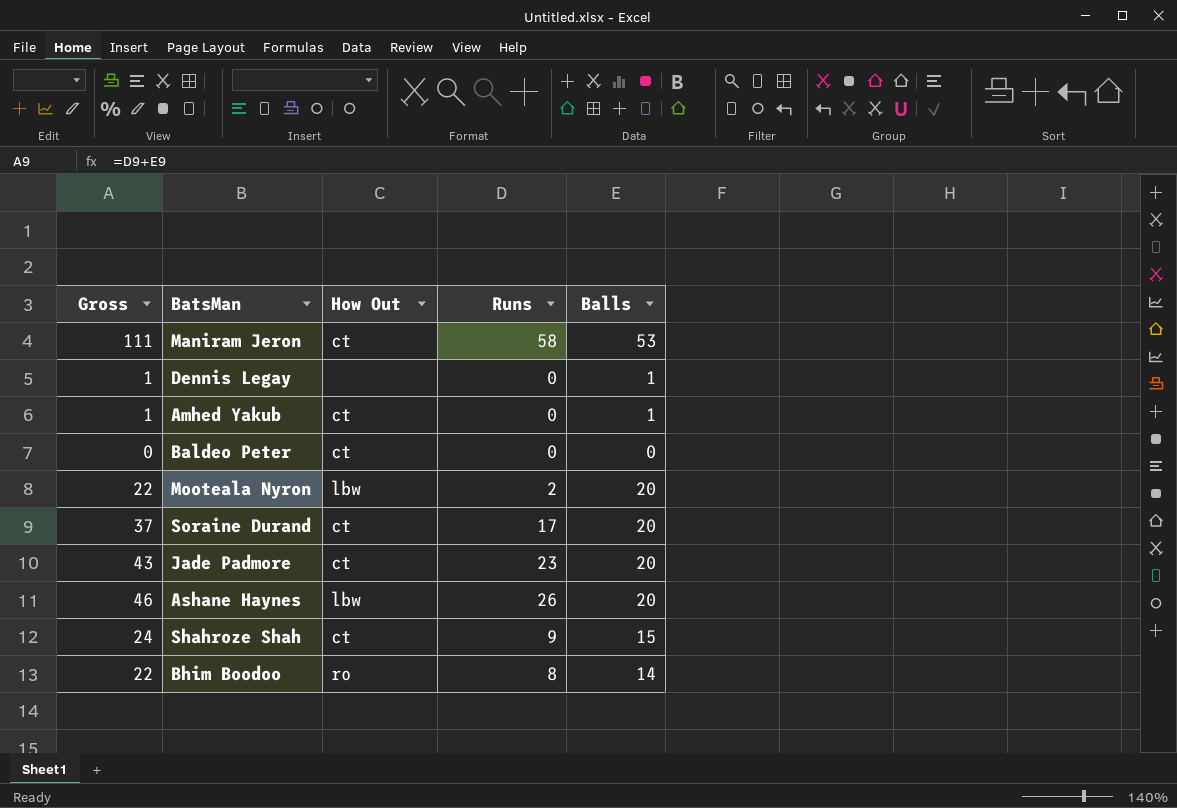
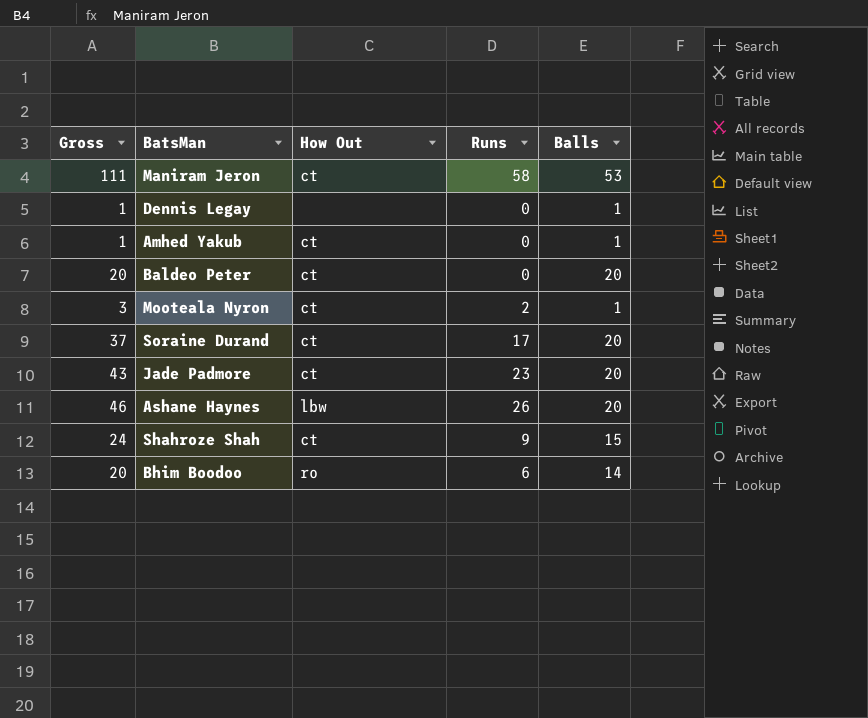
Baldeo Peter | Gross: 0 -> 20
Baldeo Peter | Balls: 0 -> 20
Mooteala Nyron | Gross: 22 -> 3
Mooteala Nyron | How Out: lbw -> ct
Mooteala Nyron | Balls: 20 -> 1
Bhim Boodoo | Gross: 22 -> 20
Bhim Boodoo | Runs: 8 -> 6

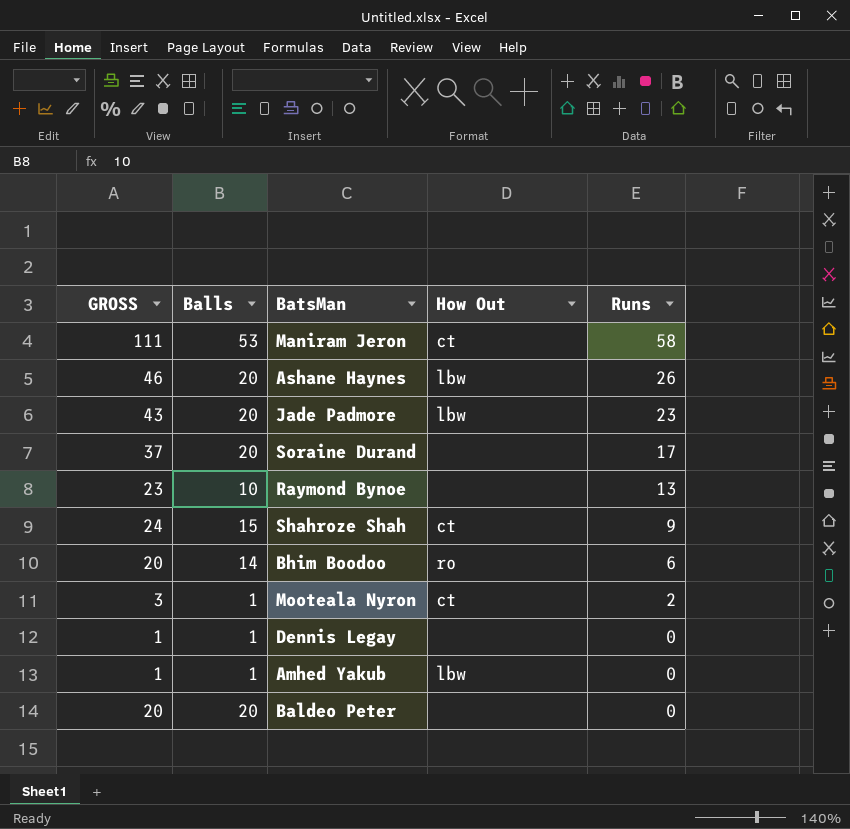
row order: none -> Runs descending
column name: Gross -> GROSS
column Balls | position: 5 -> 2
Jade Padmore | How Out: ct -> lbw
Soraine Durand | How Out: ct -> none
row Raymond Bynoe: none -> 23 | 10 | none | 13
Amhed Yakub | How Out: ct -> lbw
Baldeo Peter | How Out: ct -> none

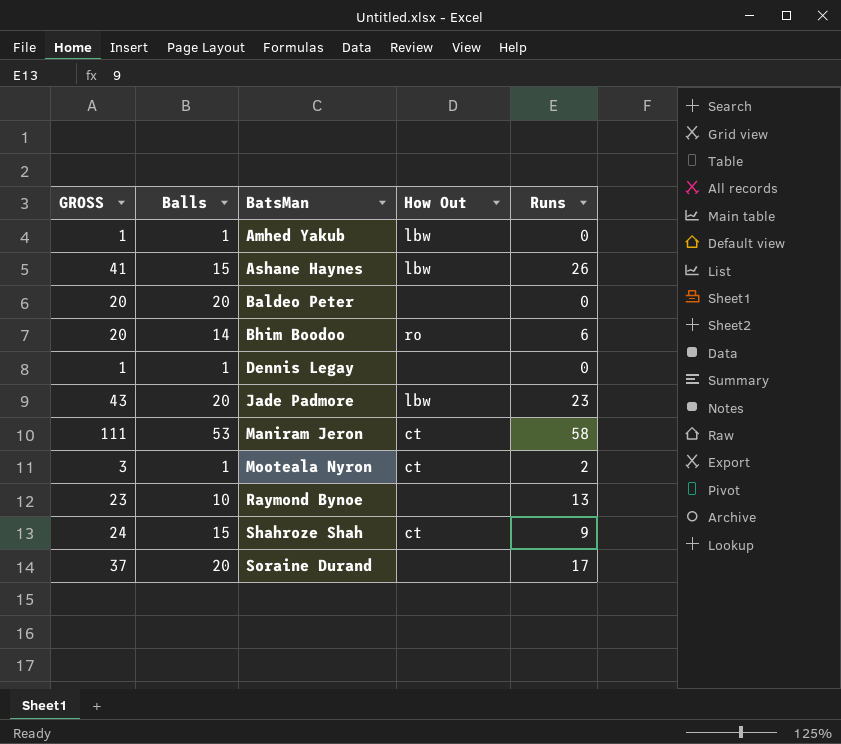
row order: Runs descending -> BatsMan ascending
Ashane Haynes | GROSS: 46 -> 41
Ashane Haynes | Balls: 20 -> 15

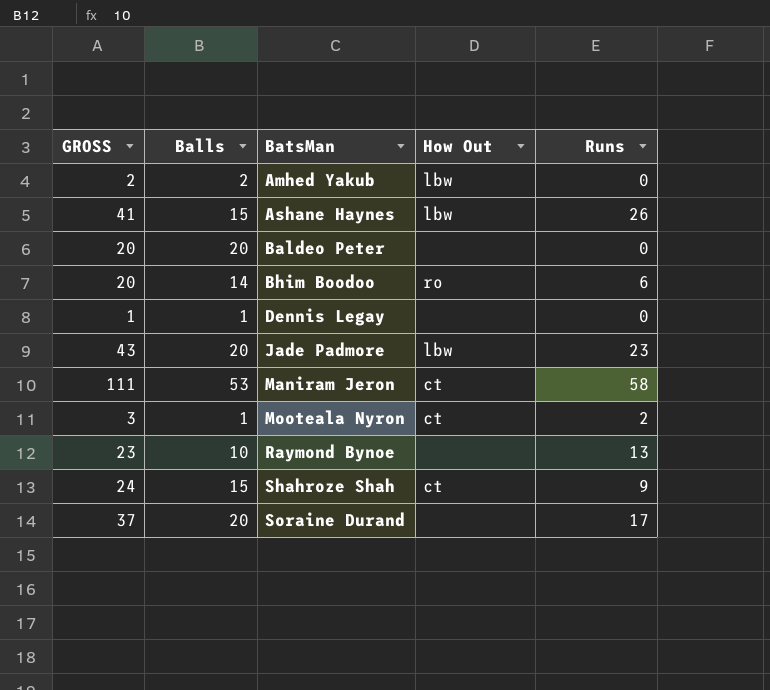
Amhed Yakub | GROSS: 1 -> 2
Amhed Yakub | Balls: 1 -> 2

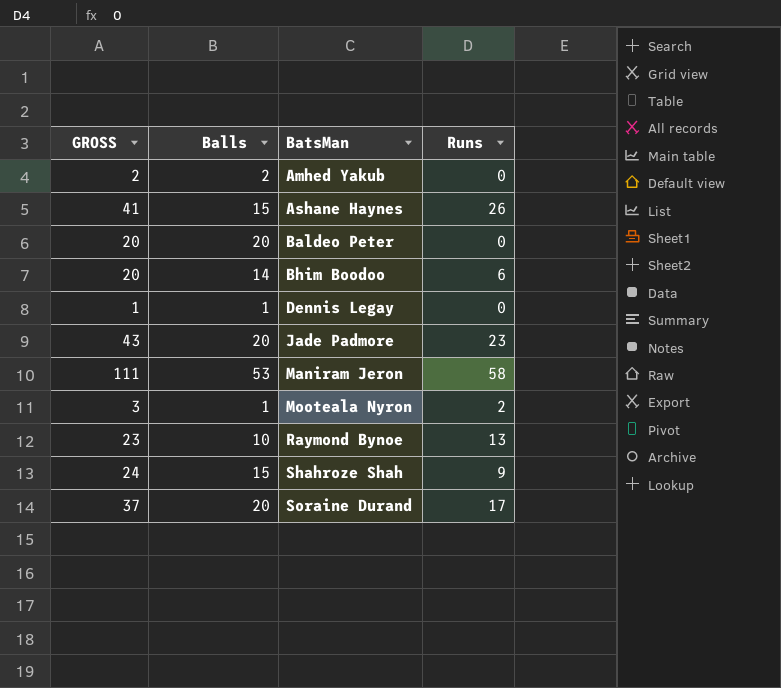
column How Out | position: 4 -> none

